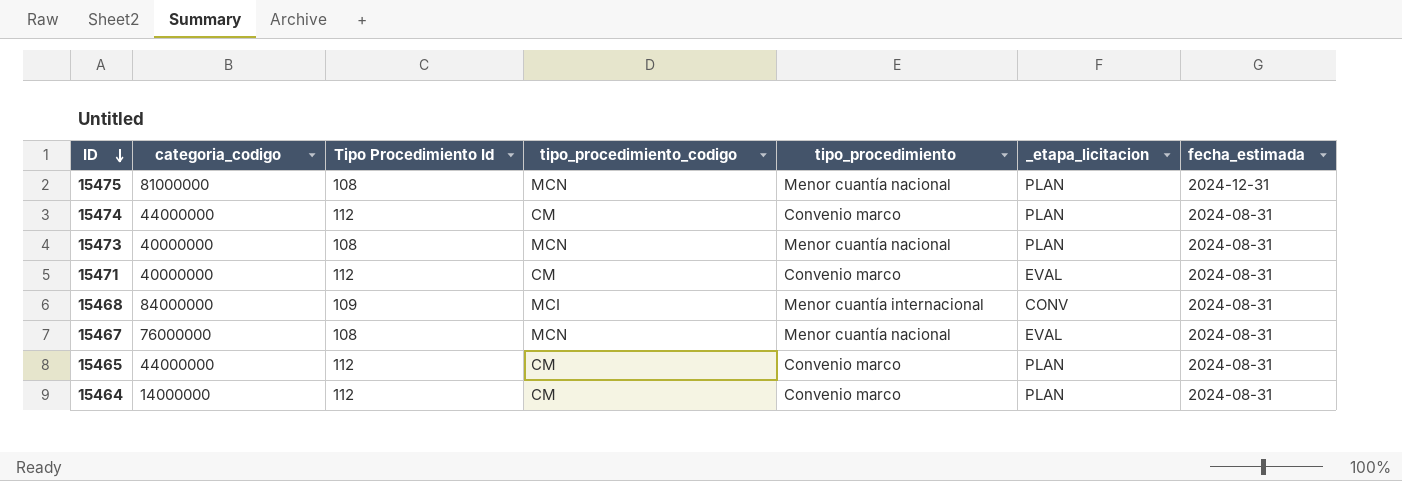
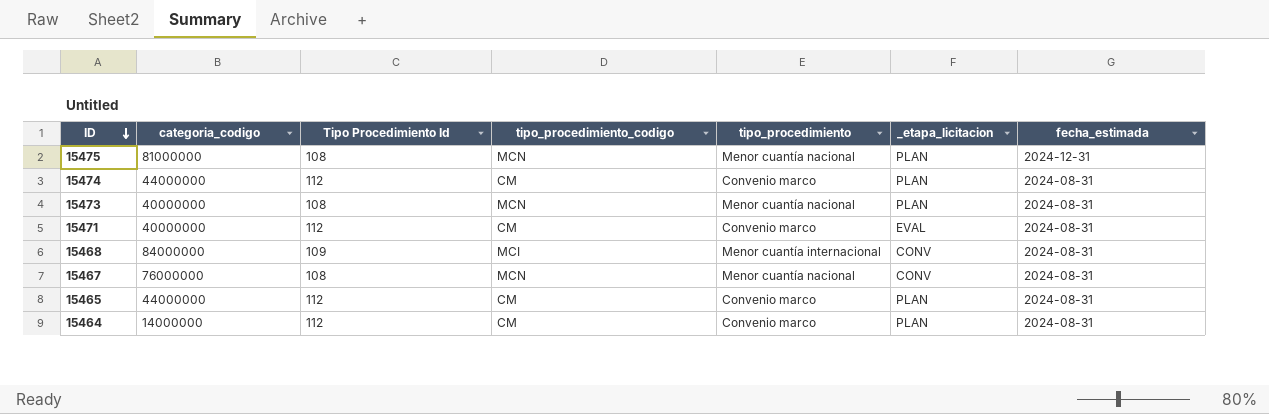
15467 | _etapa_licitacion: EVAL -> CONV

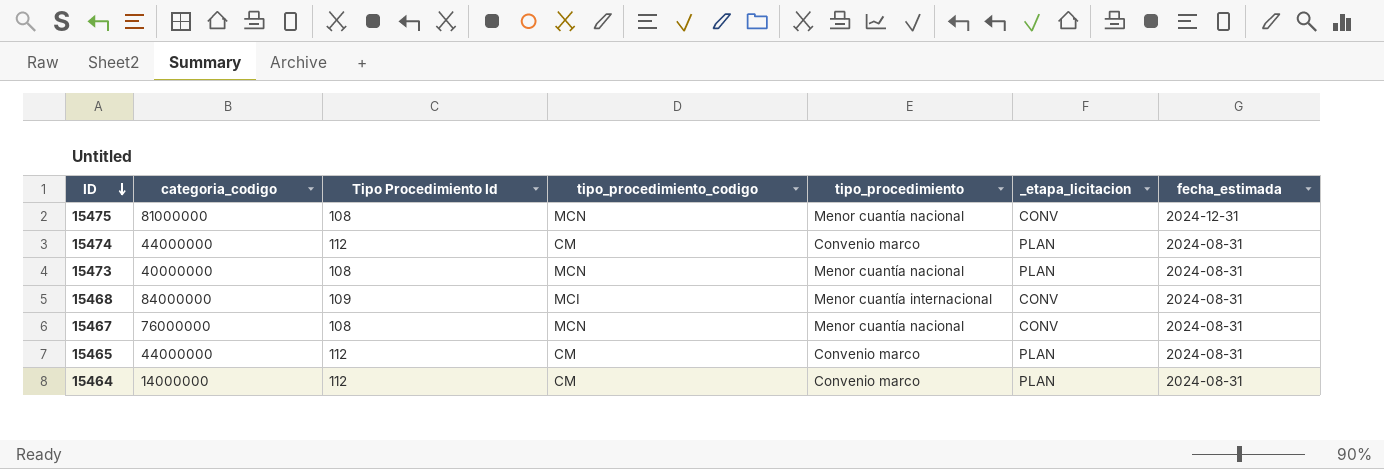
row 15471: 40000000 | 112 | CM | Convenio marco | EVAL | 2024-08-31 -> none
15475 | _etapa_licitacion: PLAN -> CONV

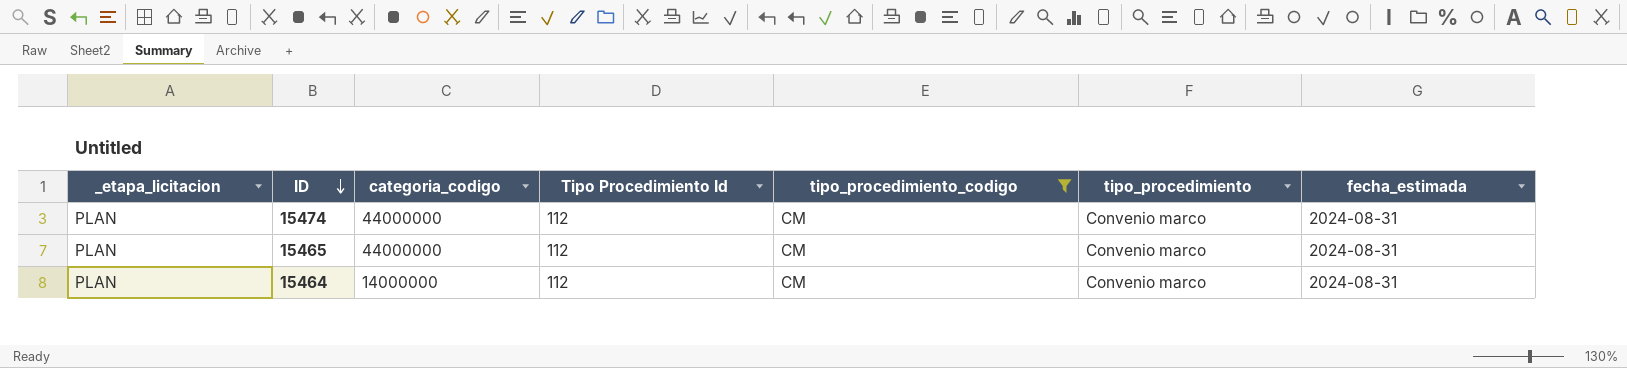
filter: none -> tipo_procedimiento_codigo = CM
column _etapa_licitacion | position: 6 -> 1

